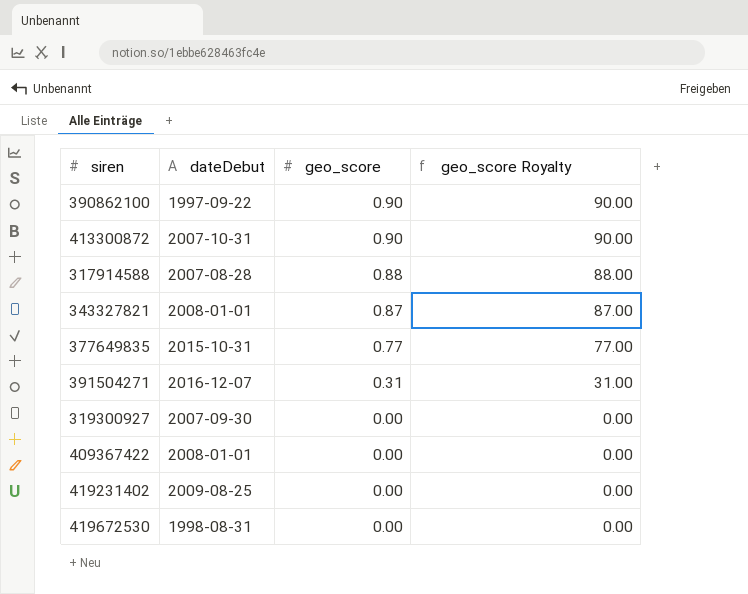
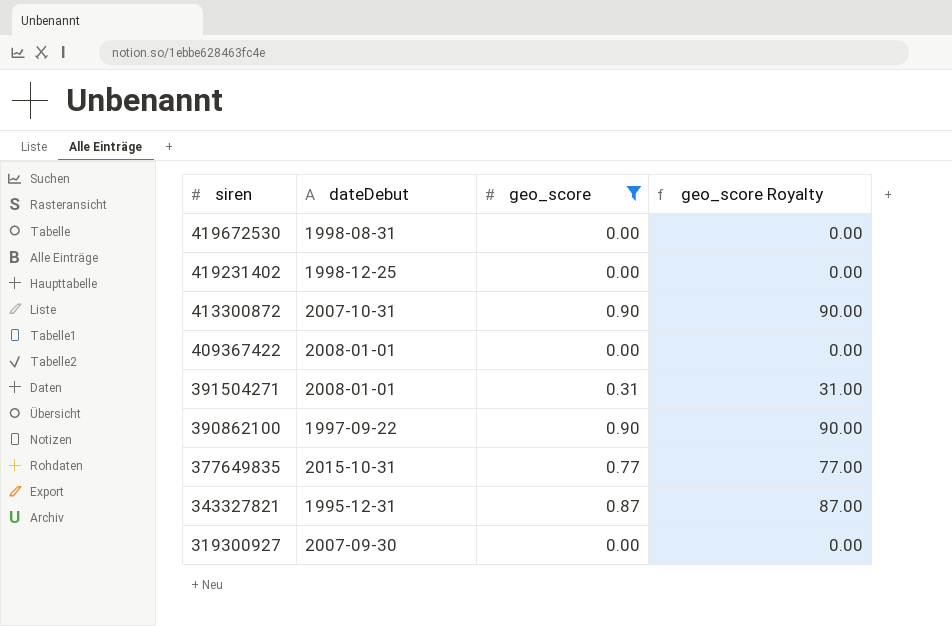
filter: none -> geo_score != 0.88
row order: geo_score descending -> siren descending
419231402 | dateDebut: 2009-08-25 -> 1998-12-25
391504271 | dateDebut: 2016-12-07 -> 2008-01-01
343327821 | dateDebut: 2008-01-01 -> 1995-12-31

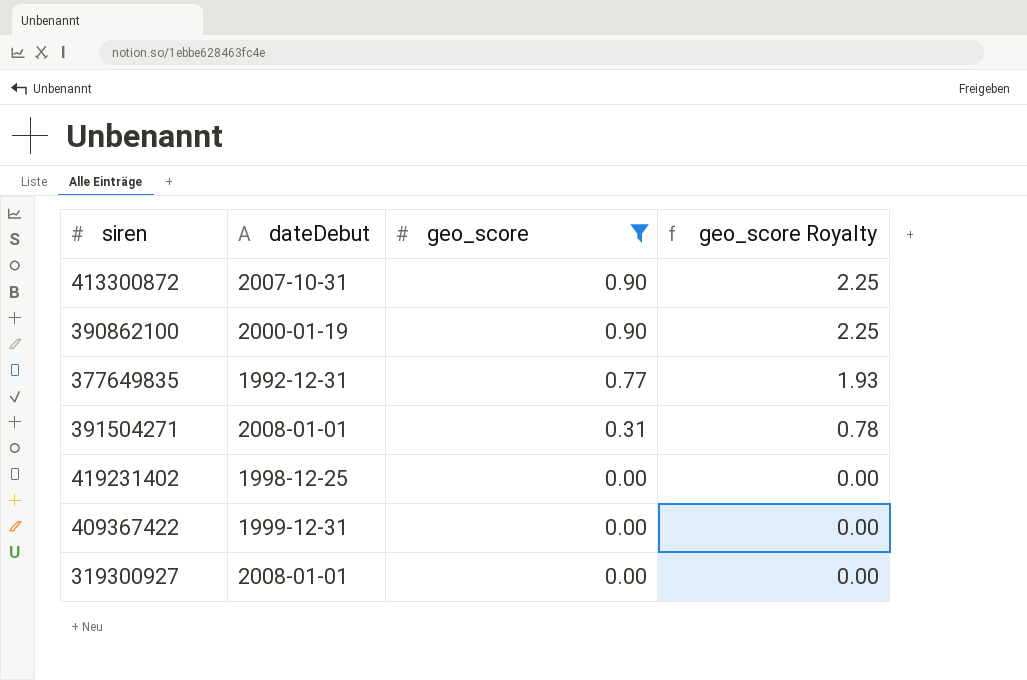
row order: siren descending -> geo_score descending
column geo_score Royalty | formula: [geo_score] * 100 -> [geo_score] * 2.5
row 419672530: 1998-08-31 | 0.00 | 0.00 -> none
row 343327821: 1995-12-31 | 0.87 | 87.00 -> none
390862100 | dateDebut: 1997-09-22 -> 2000-01-19
377649835 | dateDebut: 2015-10-31 -> 1992-12-31
409367422 | dateDebut: 2008-01-01 -> 1999-12-31
319300927 | dateDebut: 2007-09-30 -> 2008-01-01

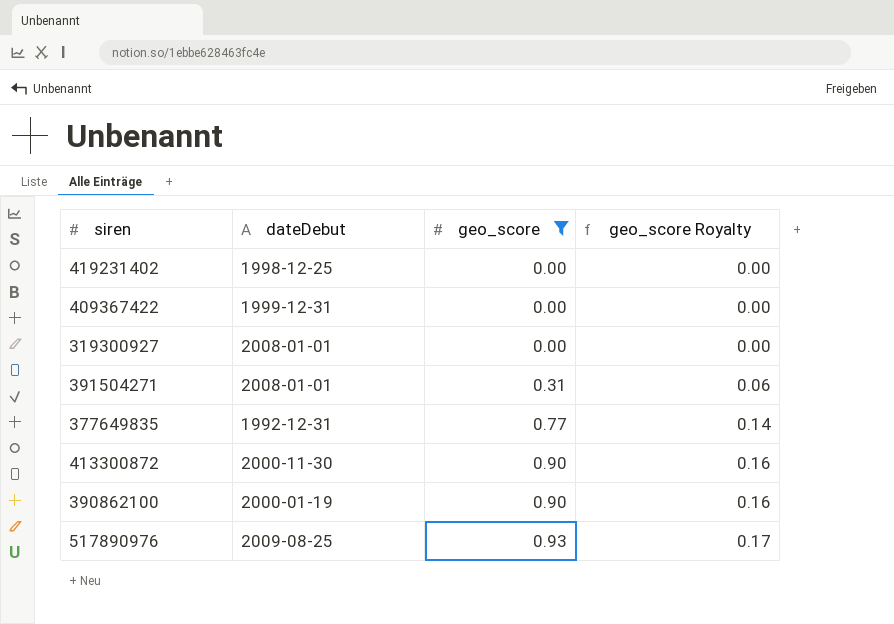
row order: geo_score descending -> geo_score ascending
column geo_score Royalty | formula: [geo_score] * 2.5 -> [geo_score] * 0.18
413300872 | dateDebut: 2007-10-31 -> 2000-11-30
row 517890976: none -> 2009-08-25 | 0.93 | 0.17

